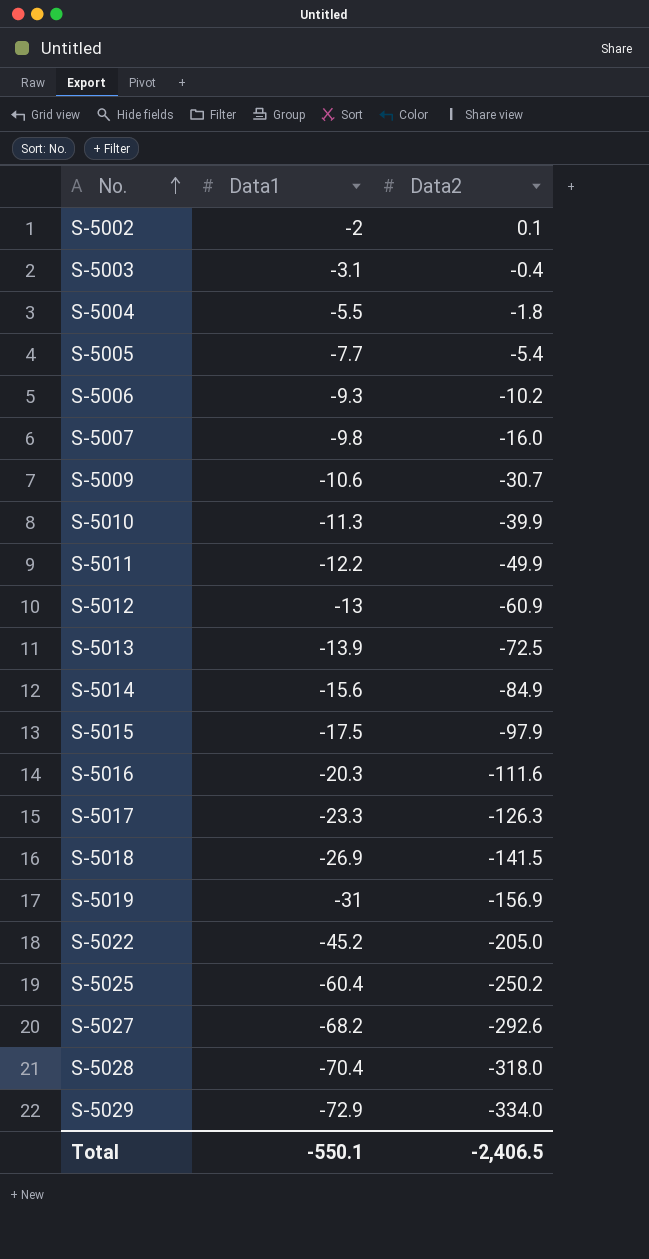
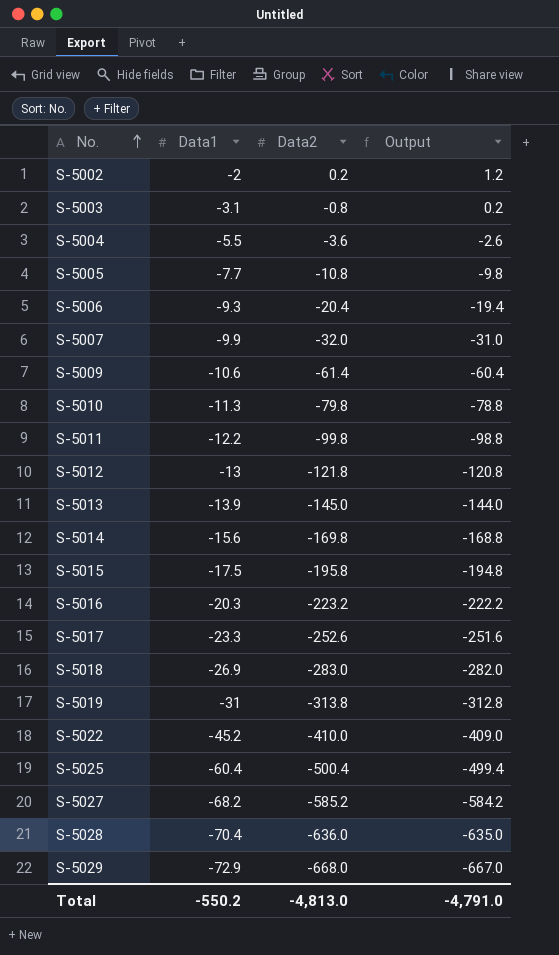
column Output | formula: none -> [Data2] + 1
S-5002 | Data2: 0.1 -> 0.2
S-5003 | Data2: -0.4 -> -0.8
S-5004 | Data2: -1.8 -> -3.6
S-5005 | Data2: -5.4 -> -10.8
S-5006 | Data2: -10.2 -> -20.4
S-5007 | Data1: -9.8 -> -9.9
S-5007 | Data2: -16.0 -> -32.0
S-5009 | Data2: -30.7 -> -61.4
S-5010 | Data2: -39.9 -> -79.8
S-5011 | Data2: -49.9 -> -99.8
S-5012 | Data2: -60.9 -> -121.8
S-5013 | Data2: -72.5 -> -145.0
S-5014 | Data2: -84.9 -> -169.8
S-5015 | Data2: -97.9 -> -195.8
S-5016 | Data2: -111.6 -> -223.2
S-5017 | Data2: -126.3 -> -252.6
S-5018 | Data2: -141.5 -> -283.0
S-5019 | Data2: -156.9 -> -313.8
S-5022 | Data2: -205.0 -> -410.0
S-5025 | Data2: -250.2 -> -500.4
S-5027 | Data2: -292.6 -> -585.2
S-5028 | Data2: -318.0 -> -636.0
S-5029 | Data2: -334.0 -> -668.0
Total | Data1: -550.1 -> -550.2
Total | Data2: -2,406.5 -> -4,813.0

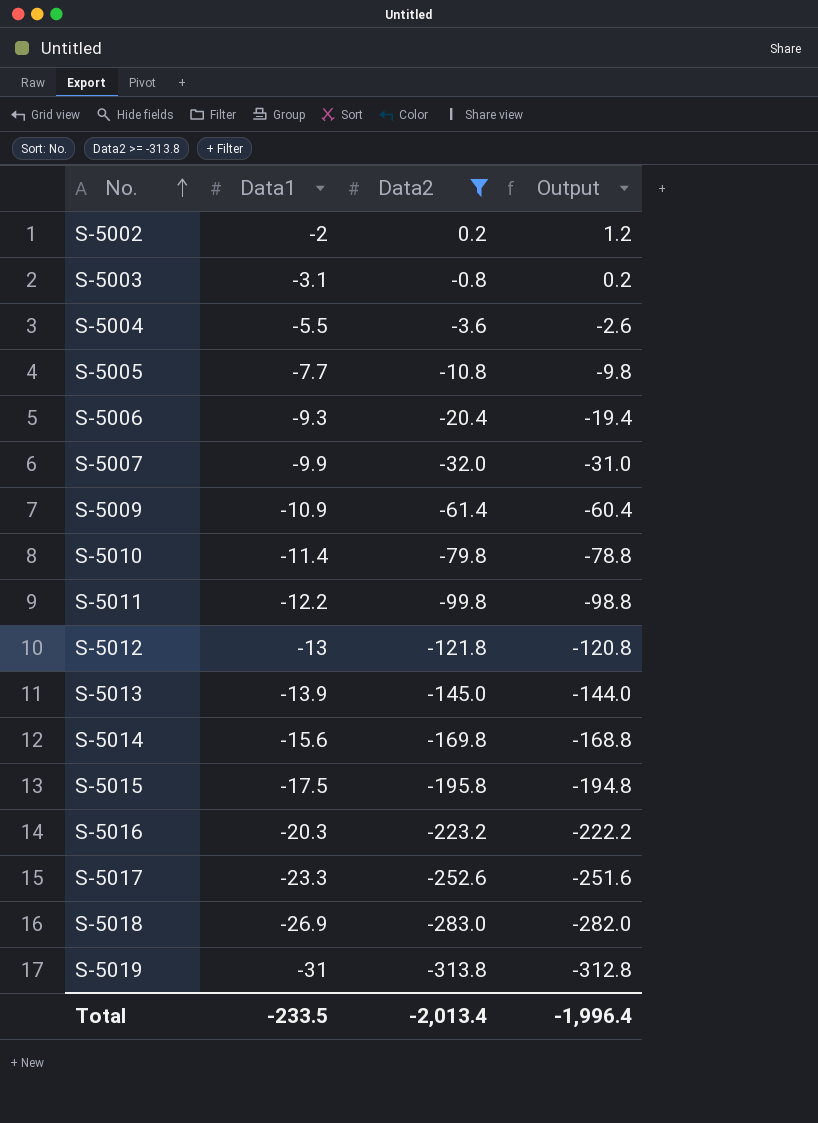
filter: none -> Data2 >= -313.8
S-5009 | Data1: -10.6 -> -10.9
S-5010 | Data1: -11.3 -> -11.4
Total | Data1: -550.2 -> -233.5
Total | Data2: -4,813.0 -> -2,013.4
Total | Output: -4,791.0 -> -1,996.4

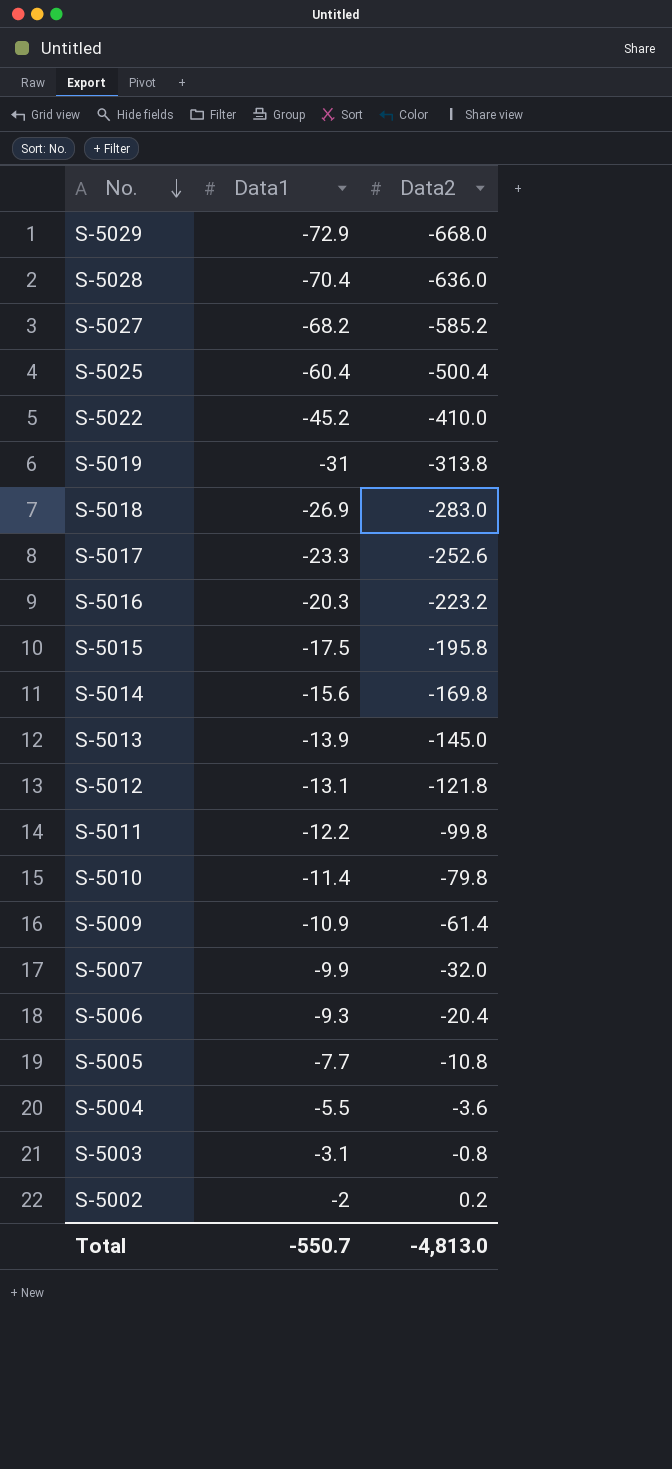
filter: Data2 >= -313.8 -> none
row order: No. ascending -> No. descending
column Output | formula: [Data2] + 1 -> none
S-5012 | Data1: -13 -> -13.1
Total | Data1: -233.5 -> -550.7
Total | Data2: -2,013.4 -> -4,813.0

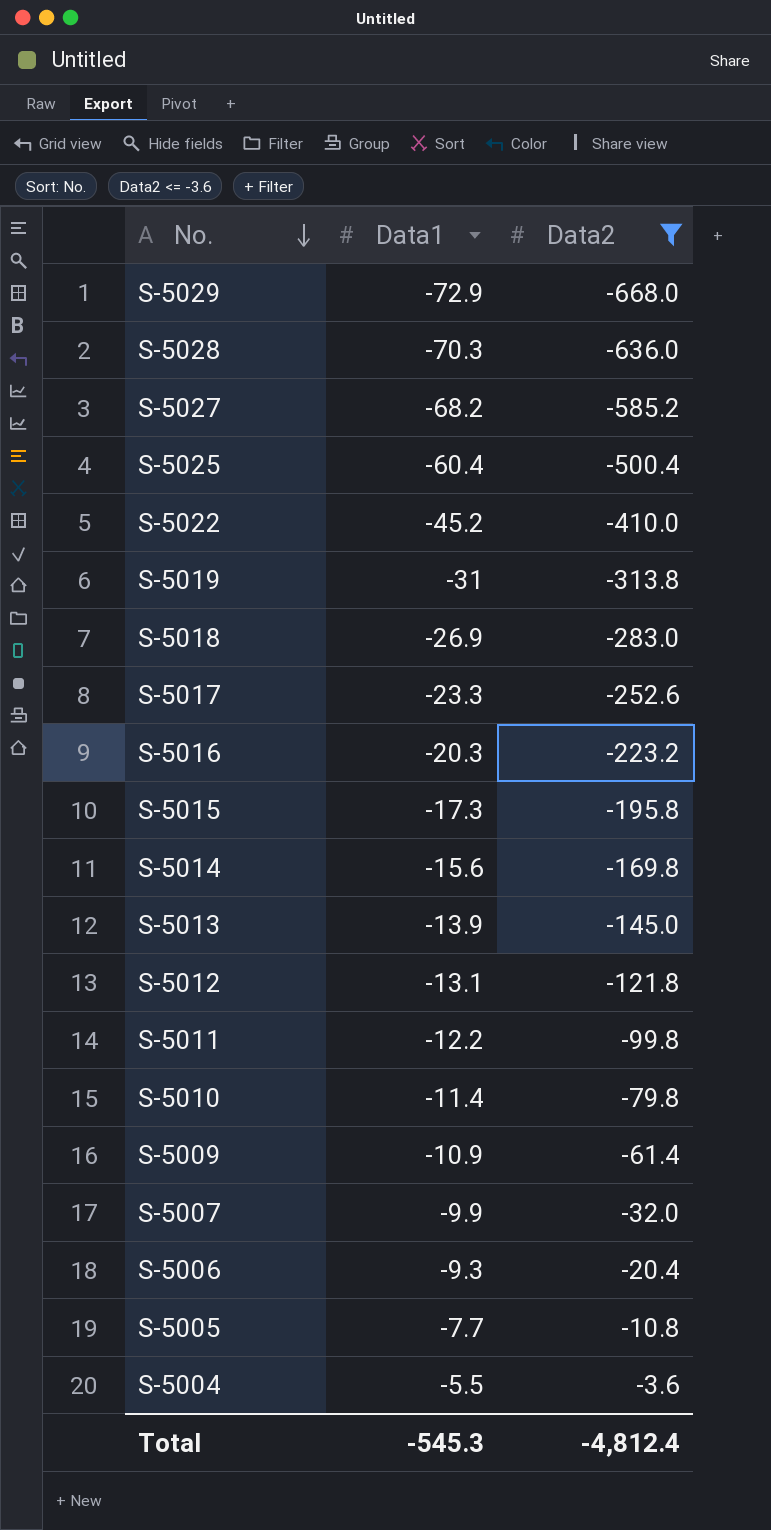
filter: none -> Data2 <= -3.6
S-5028 | Data1: -70.4 -> -70.3
S-5015 | Data1: -17.5 -> -17.3
Total | Data1: -550.7 -> -545.3
Total | Data2: -4,813.0 -> -4,812.4

